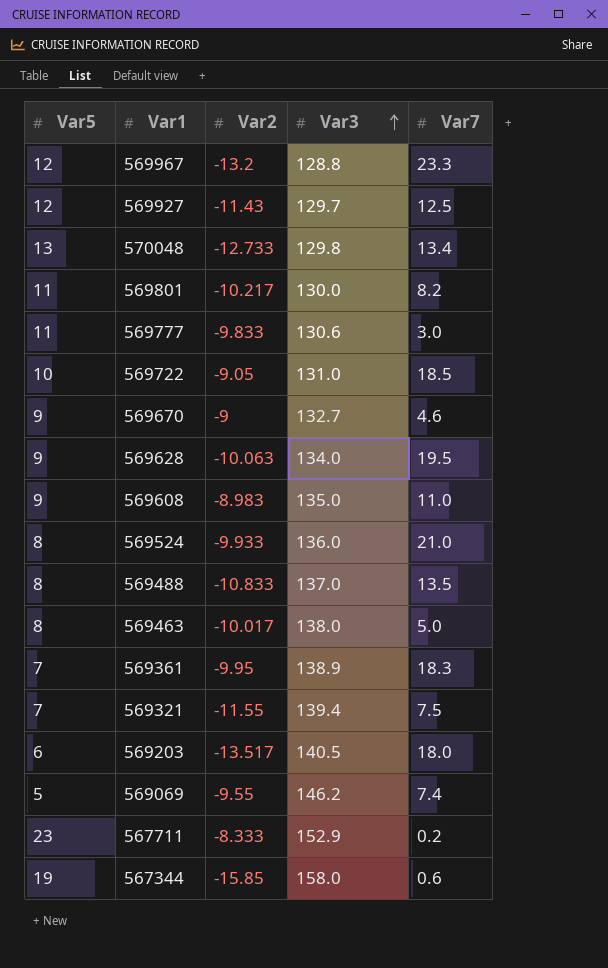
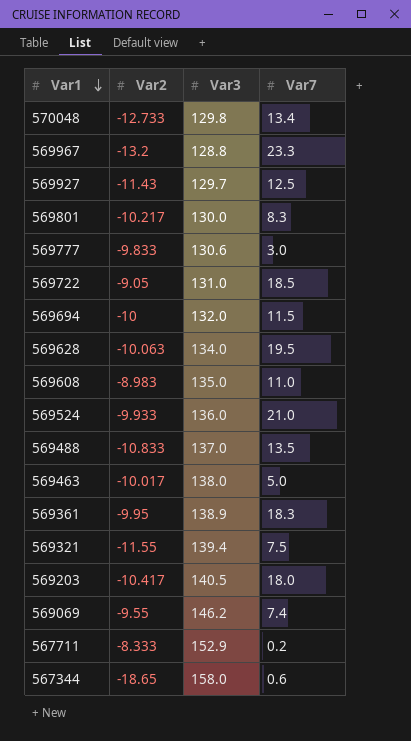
row order: Var3 ascending -> Var1 descending
column Var5 | position: 1 -> none
row 569670: 9 | -9 | 132.7 | 4.6 -> none
569801 | Var7: 8.2 -> 8.3
row 569694: none -> -10 | 132.0 | 11.5
569203 | Var2: -13.517 -> -10.417
567344 | Var2: -15.85 -> -18.65

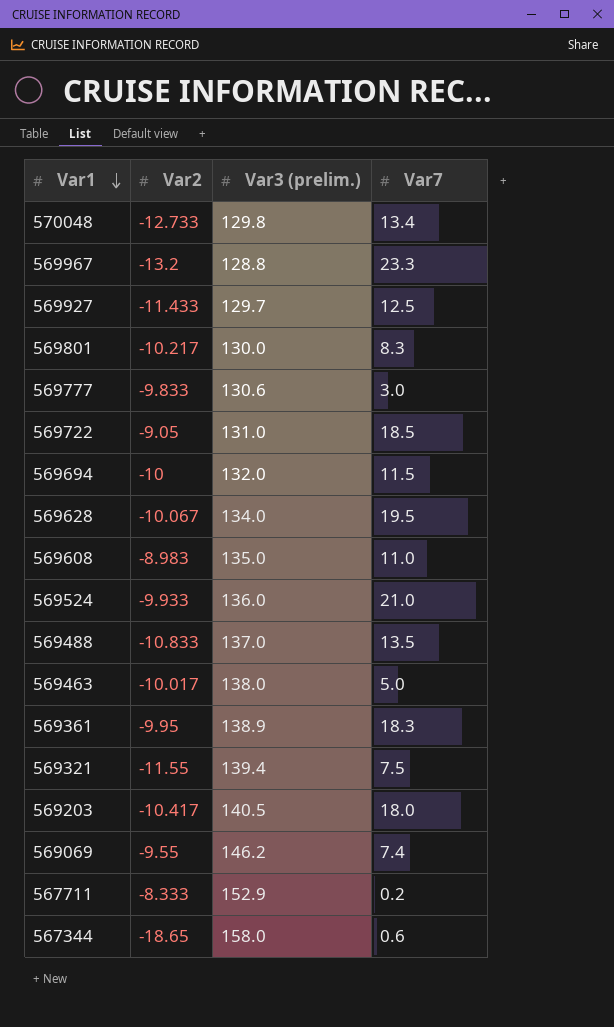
column name: Var3 -> Var3 (prelim.)
569927 | Var2: -11.43 -> -11.433
569628 | Var2: -10.063 -> -10.067

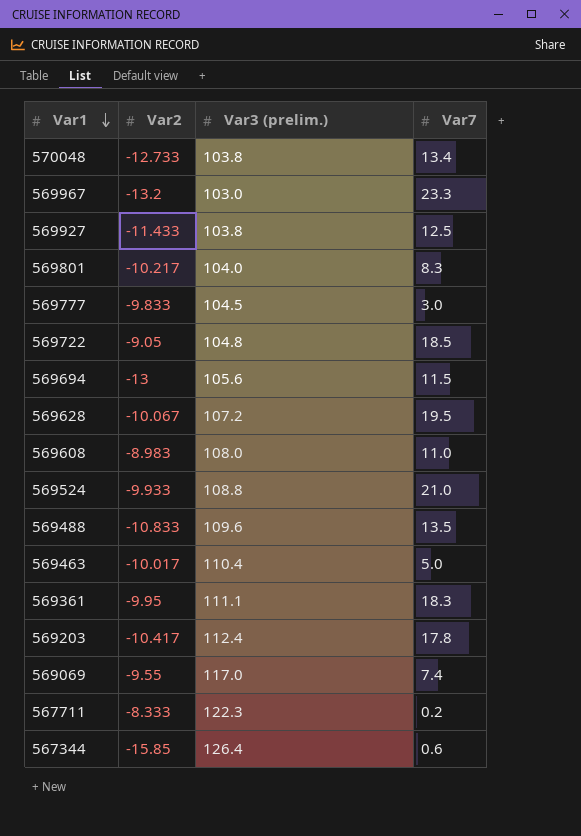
row 569321: -11.55 | 139.4 | 7.5 -> none
570048 | Var3 (prelim.): 129.8 -> 103.8
569967 | Var3 (prelim.): 128.8 -> 103.0
569927 | Var3 (prelim.): 129.7 -> 103.8
569801 | Var3 (prelim.): 130.0 -> 104.0
569777 | Var3 (prelim.): 130.6 -> 104.5
569722 | Var3 (prelim.): 131.0 -> 104.8
569694 | Var2: -10 -> -13
569694 | Var3 (prelim.): 132.0 -> 105.6
569628 | Var3 (prelim.): 134.0 -> 107.2
569608 | Var3 (prelim.): 135.0 -> 108.0
569524 | Var3 (prelim.): 136.0 -> 108.8
569488 | Var3 (prelim.): 137.0 -> 109.6
569463 | Var3 (prelim.): 138.0 -> 110.4
569361 | Var3 (prelim.): 138.9 -> 111.1
569203 | Var3 (prelim.): 140.5 -> 112.4
569203 | Var7: 18.0 -> 17.8
569069 | Var3 (prelim.): 146.2 -> 117.0
567711 | Var3 (prelim.): 152.9 -> 122.3
567344 | Var2: -18.65 -> -15.85
567344 | Var3 (prelim.): 158.0 -> 126.4

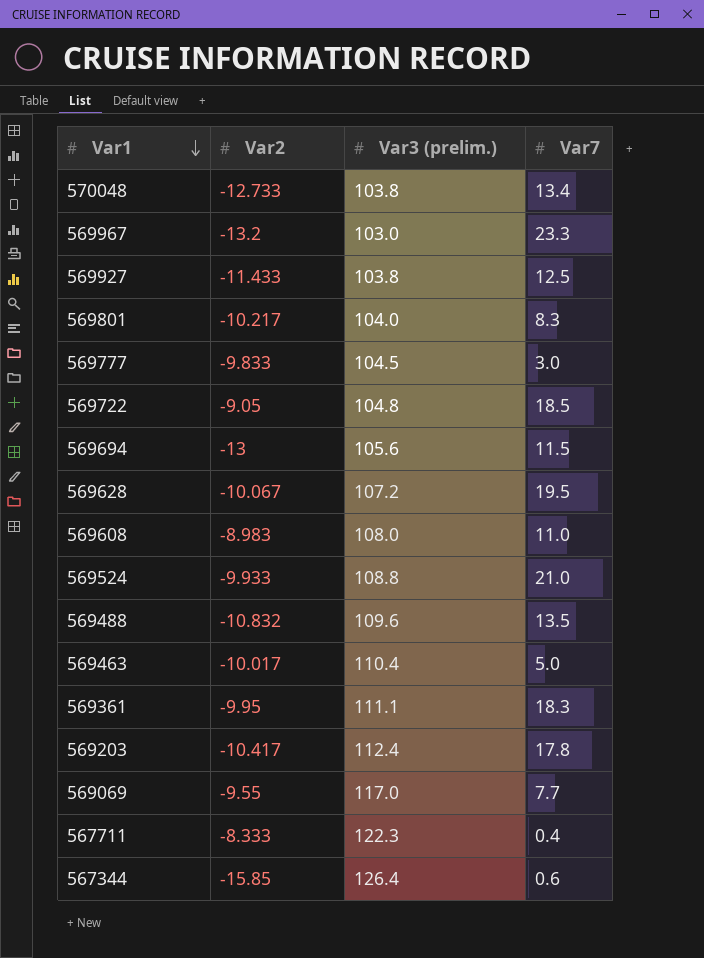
569488 | Var2: -10.833 -> -10.832
569069 | Var7: 7.4 -> 7.7
567711 | Var7: 0.2 -> 0.4

